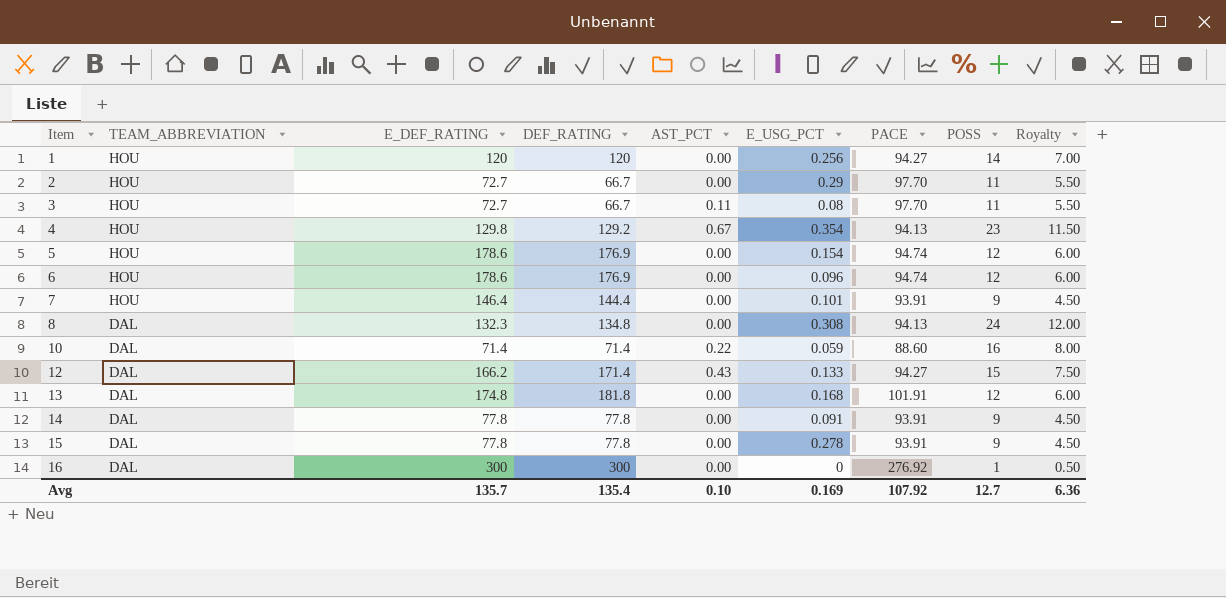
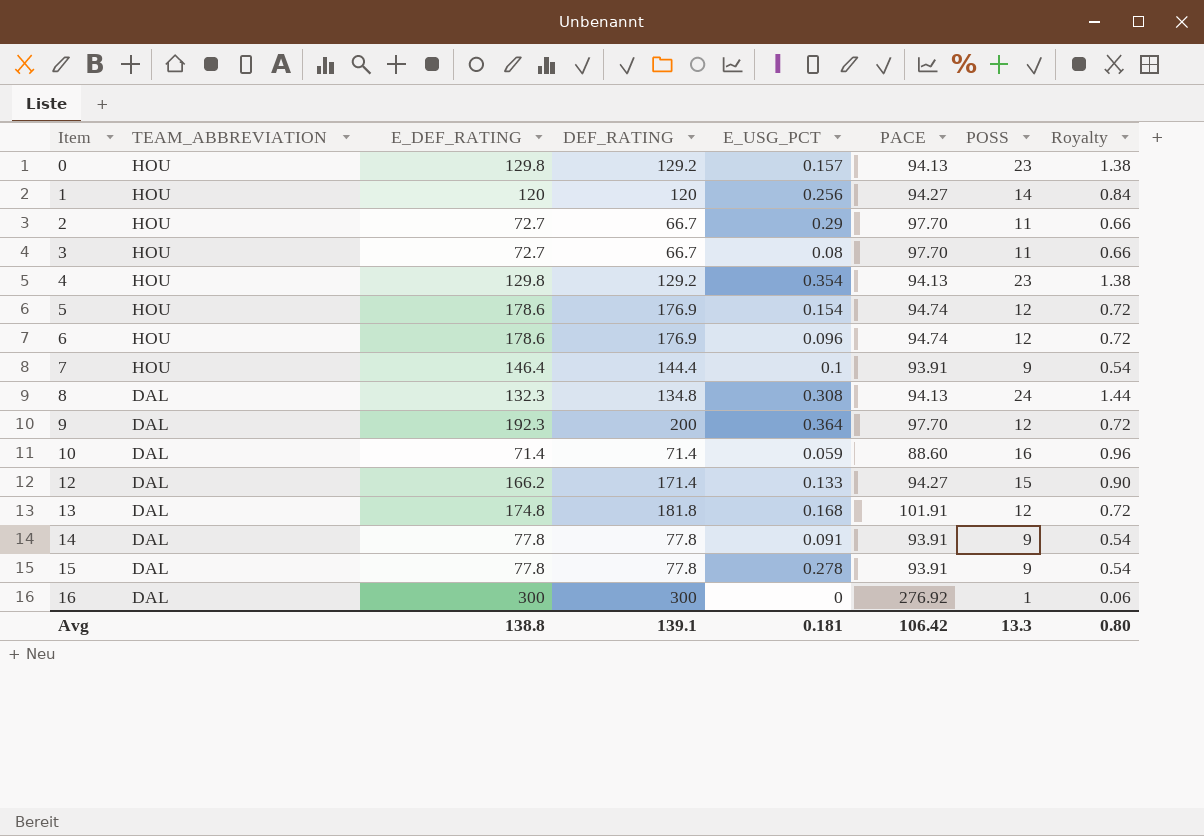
column AST_PCT | position: 5 -> none
column Royalty | formula: [POSS] * 0.5 -> [POSS] * 0.06
row 0: none -> HOU | 129.8 | 129.2 | 0.157 | 94.13 | 23 | 1.38
7 | E_USG_PCT: 0.101 -> 0.1
row 9: none -> DAL | 192.3 | 200 | 0.364 | 97.70 | 12 | 0.72
Avg | E_DEF_RATING: 135.7 -> 138.8
Avg | DEF_RATING: 135.4 -> 139.1
Avg | E_USG_PCT: 0.169 -> 0.181
Avg | PACE: 107.92 -> 106.42
Avg | POSS: 12.7 -> 13.3
Avg | Royalty: 6.36 -> 0.80

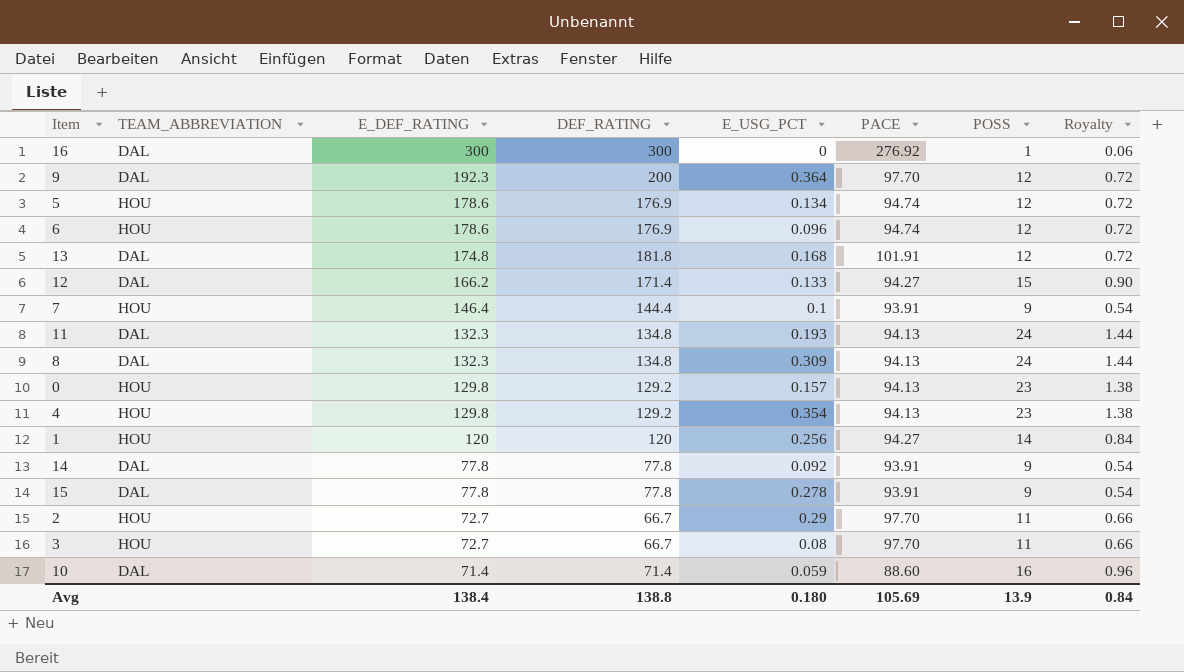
row order: Item ascending -> E_DEF_RATING descending
5 | E_USG_PCT: 0.154 -> 0.134
row 11: none -> DAL | 132.3 | 134.8 | 0.193 | 94.13 | 24 | 1.44
8 | E_USG_PCT: 0.308 -> 0.309
14 | E_USG_PCT: 0.091 -> 0.092
Avg | E_DEF_RATING: 138.8 -> 138.4
Avg | DEF_RATING: 139.1 -> 138.8
Avg | E_USG_PCT: 0.181 -> 0.180
Avg | PACE: 106.42 -> 105.69
Avg | POSS: 13.3 -> 13.9
Avg | Royalty: 0.80 -> 0.84

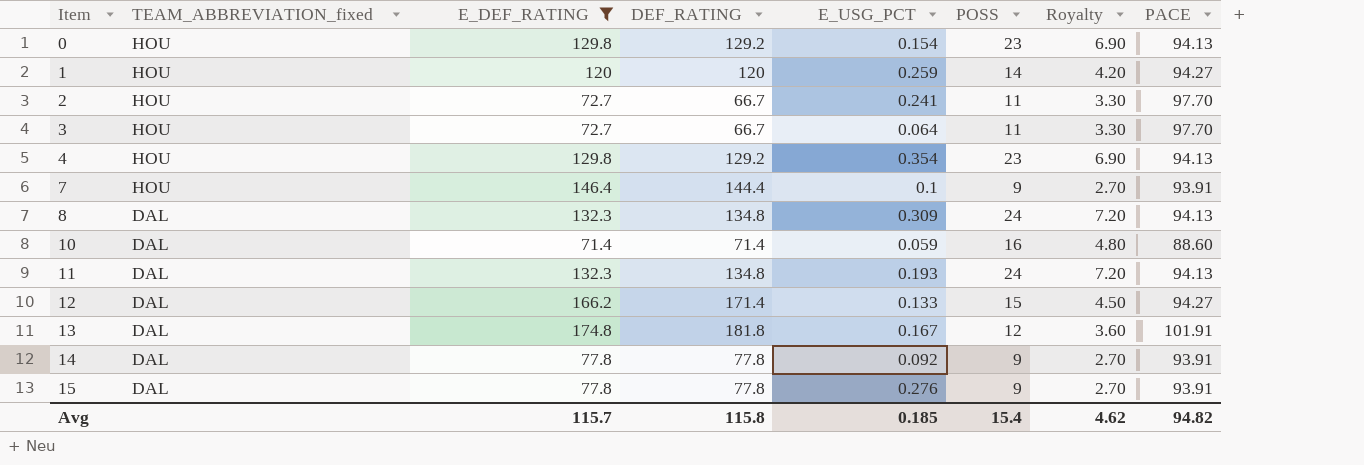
filter: none -> E_DEF_RATING <= 174.8
row order: E_DEF_RATING descending -> Item ascending
column name: TEAM_ABBREVIATION -> TEAM_ABBREVIATION_fixed
column Royalty | formula: [POSS] * 0.06 -> [POSS] * 0.3
column PACE | position: 6 -> 8
0 | E_USG_PCT: 0.157 -> 0.154
1 | E_USG_PCT: 0.256 -> 0.259
2 | E_USG_PCT: 0.29 -> 0.241
3 | E_USG_PCT: 0.08 -> 0.064
13 | E_USG_PCT: 0.168 -> 0.167
15 | E_USG_PCT: 0.278 -> 0.276
Avg | E_DEF_RATING: 138.4 -> 115.7
Avg | DEF_RATING: 138.8 -> 115.8
Avg | E_USG_PCT: 0.180 -> 0.185
Avg | POSS: 13.9 -> 15.4
Avg | Royalty: 0.84 -> 4.62
Avg | PACE: 105.69 -> 94.82

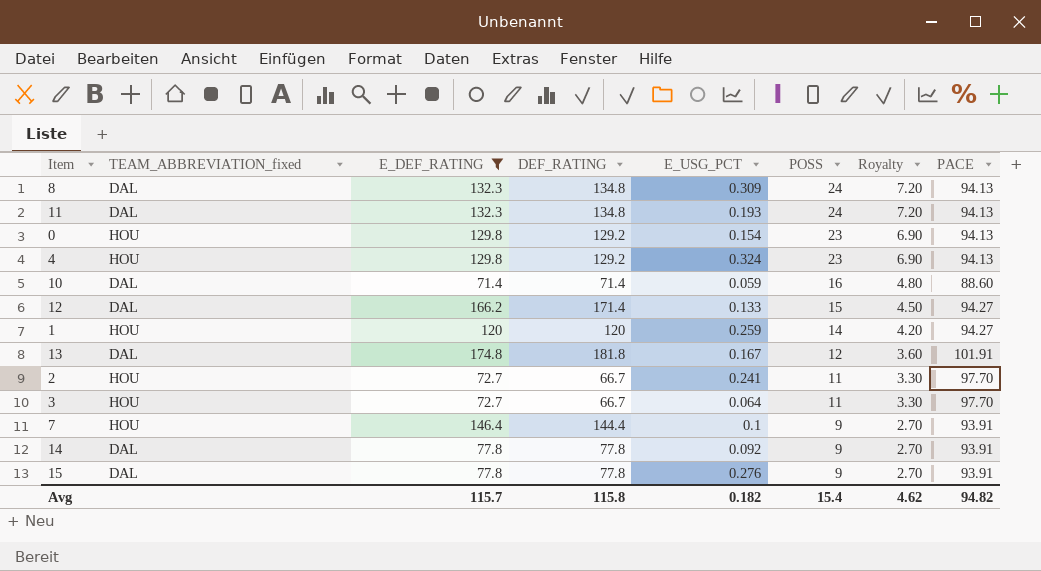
row order: Item ascending -> POSS descending
4 | E_USG_PCT: 0.354 -> 0.324
Avg | E_USG_PCT: 0.185 -> 0.182

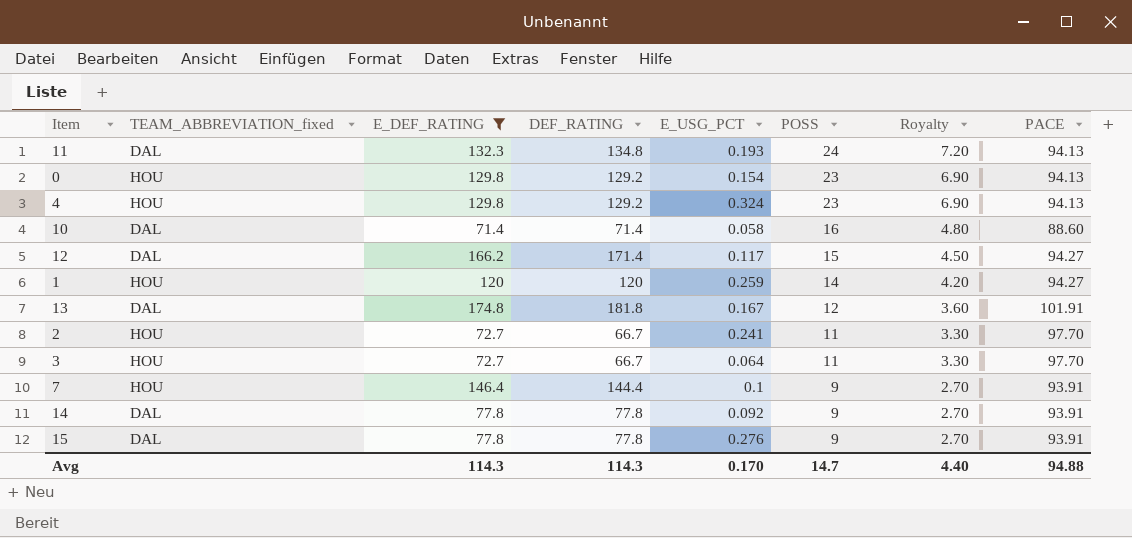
row 8: DAL | 132.3 | 134.8 | 0.309 | 24 | 7.20 | 94.13 -> none
10 | E_USG_PCT: 0.059 -> 0.058
12 | E_USG_PCT: 0.133 -> 0.117
Avg | E_DEF_RATING: 115.7 -> 114.3
Avg | DEF_RATING: 115.8 -> 114.3
Avg | E_USG_PCT: 0.182 -> 0.170
Avg | POSS: 15.4 -> 14.7
Avg | Royalty: 4.62 -> 4.40
Avg | PACE: 94.82 -> 94.88

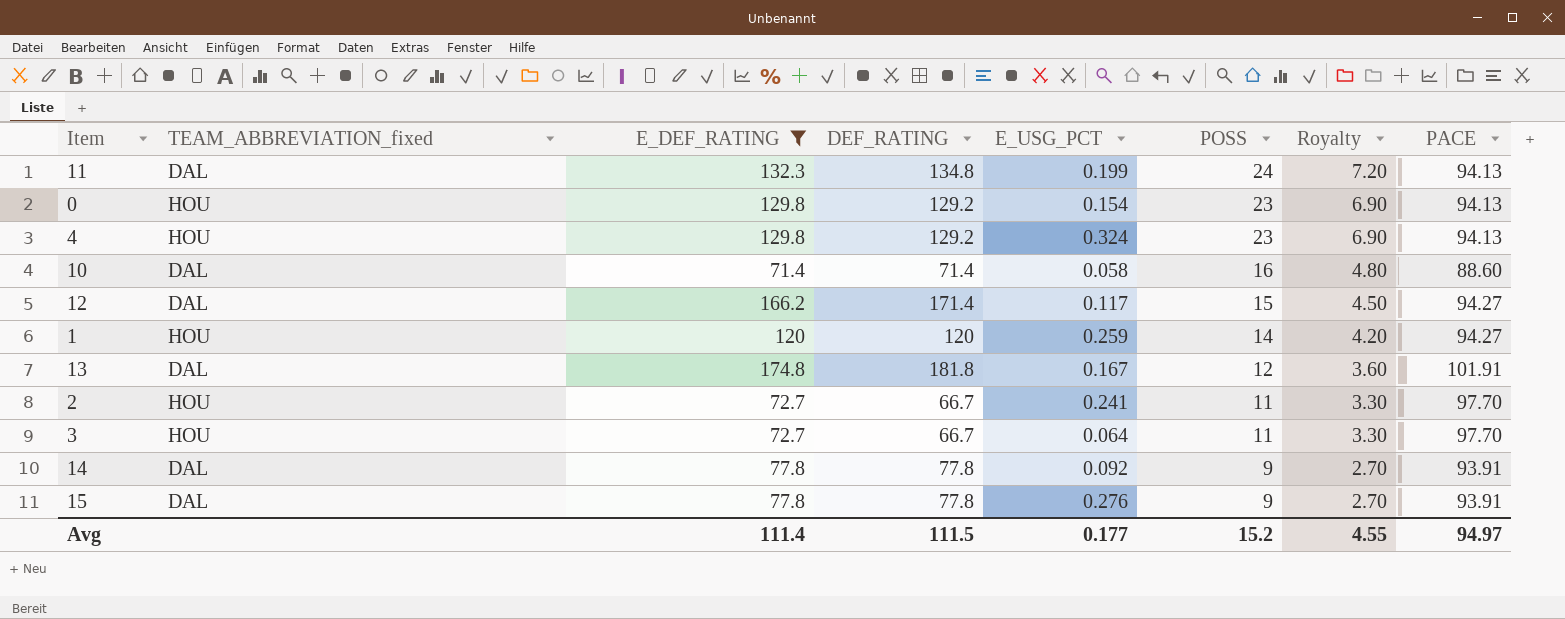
row 7: HOU | 146.4 | 144.4 | 0.1 | 9 | 2.70 | 93.91 -> none
11 | E_USG_PCT: 0.193 -> 0.199
Avg | E_DEF_RATING: 114.3 -> 111.4
Avg | DEF_RATING: 114.3 -> 111.5
Avg | E_USG_PCT: 0.170 -> 0.177
Avg | POSS: 14.7 -> 15.2
Avg | Royalty: 4.40 -> 4.55
Avg | PACE: 94.88 -> 94.97

